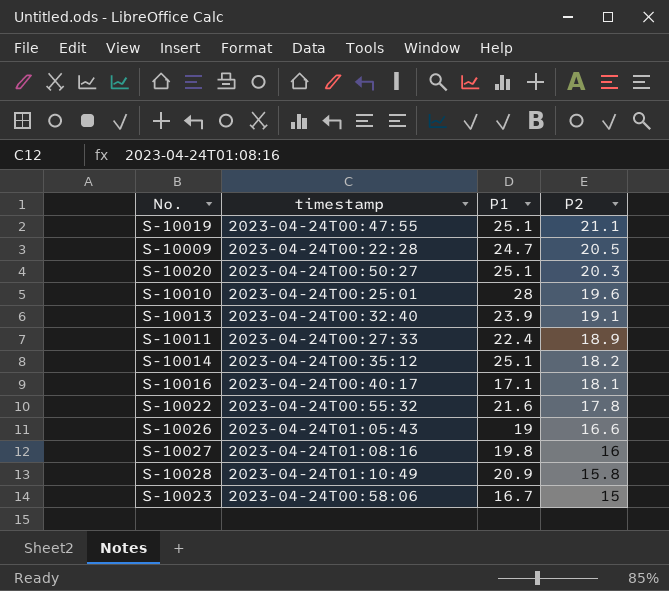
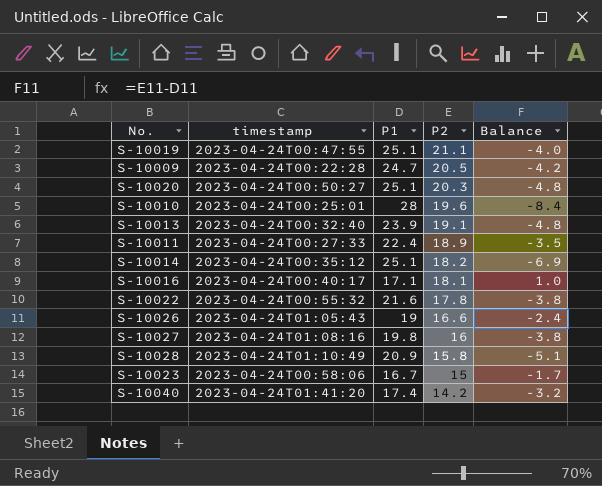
column Balance | formula: none -> [P2] - [P1]
row S-10040: none -> 2023-04-24T01:41:20 | 17.4 | 14.2 | -3.2

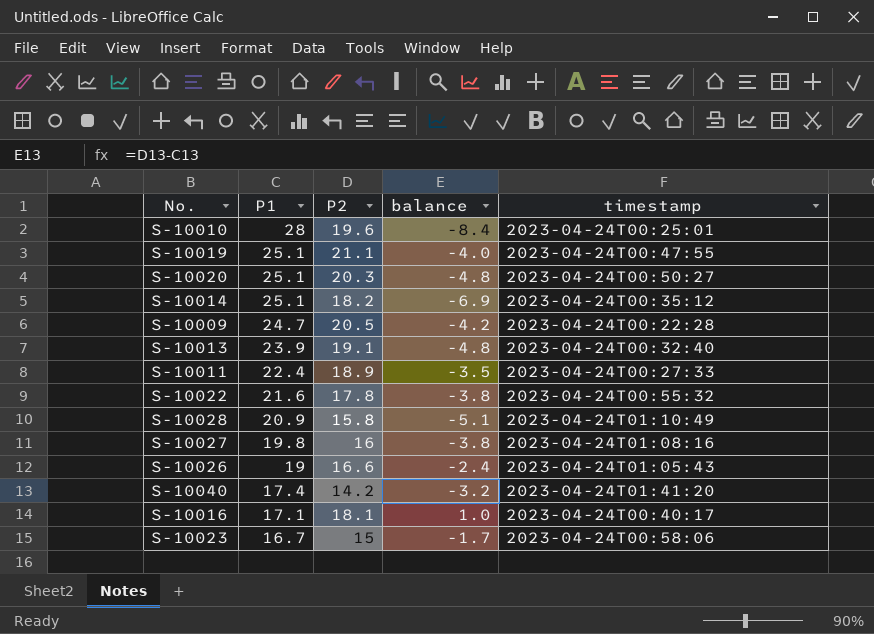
row order: P2 descending -> P1 descending
column name: Balance -> balance
column timestamp | position: 2 -> 5

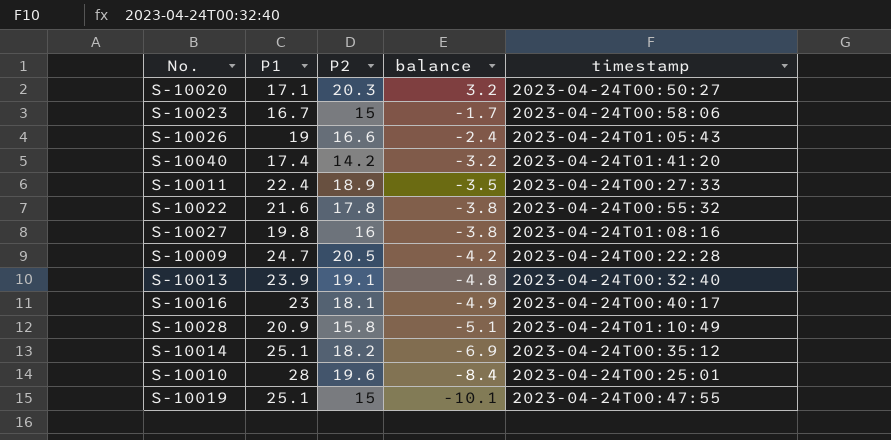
row order: P1 descending -> balance descending
S-10020 | P1: 25.1 -> 17.1
S-10020 | balance: -4.8 -> 3.2
S-10016 | P1: 17.1 -> 23
S-10016 | balance: 1.0 -> -4.9
S-10019 | P2: 21.1 -> 15
S-10019 | balance: -4.0 -> -10.1

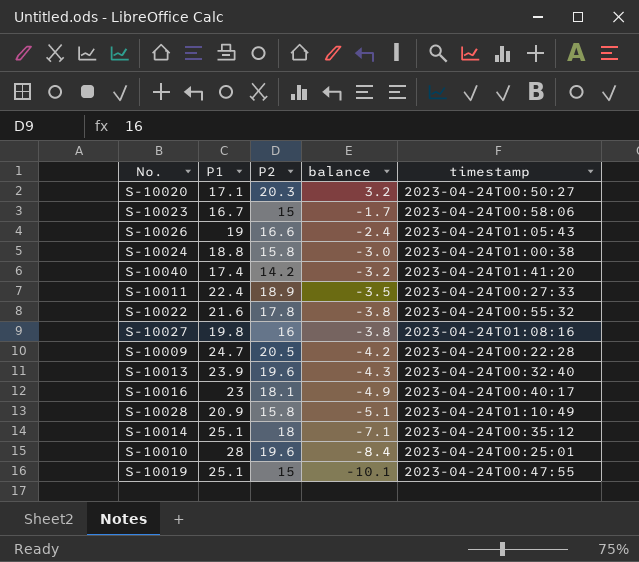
row S-10024: none -> 18.8 | 15.8 | -3.0 | 2023-04-24T01:00:38
S-10013 | P2: 19.1 -> 19.6
S-10013 | balance: -4.8 -> -4.3
S-10014 | P2: 18.2 -> 18
S-10014 | balance: -6.9 -> -7.1

